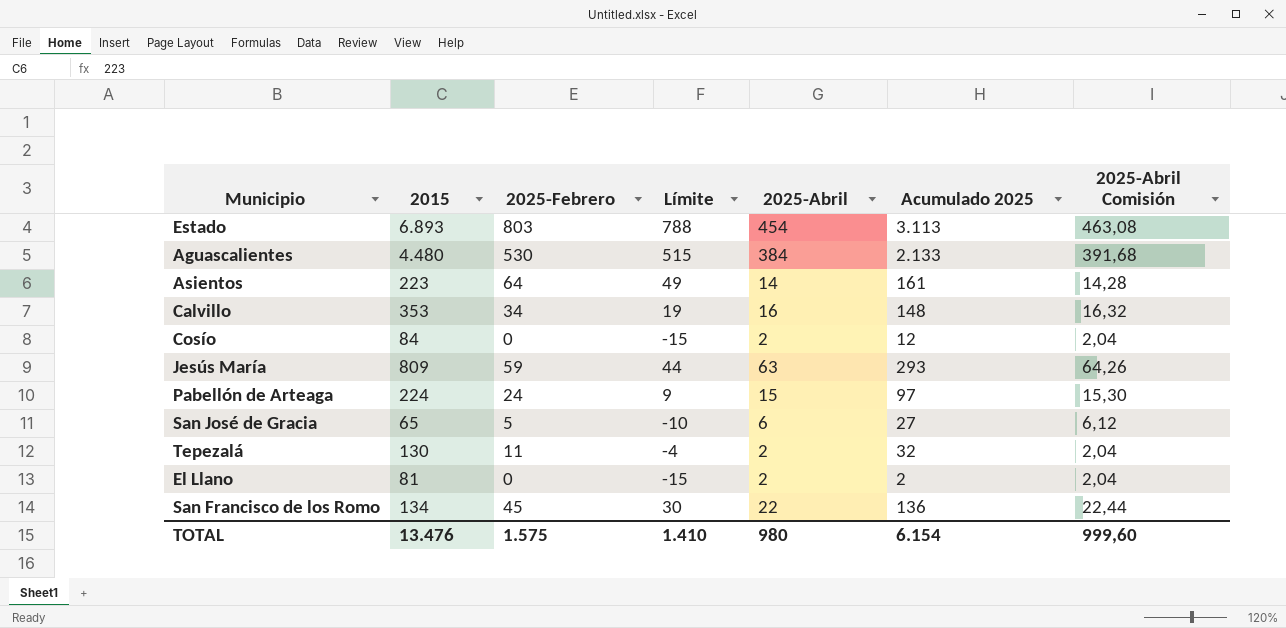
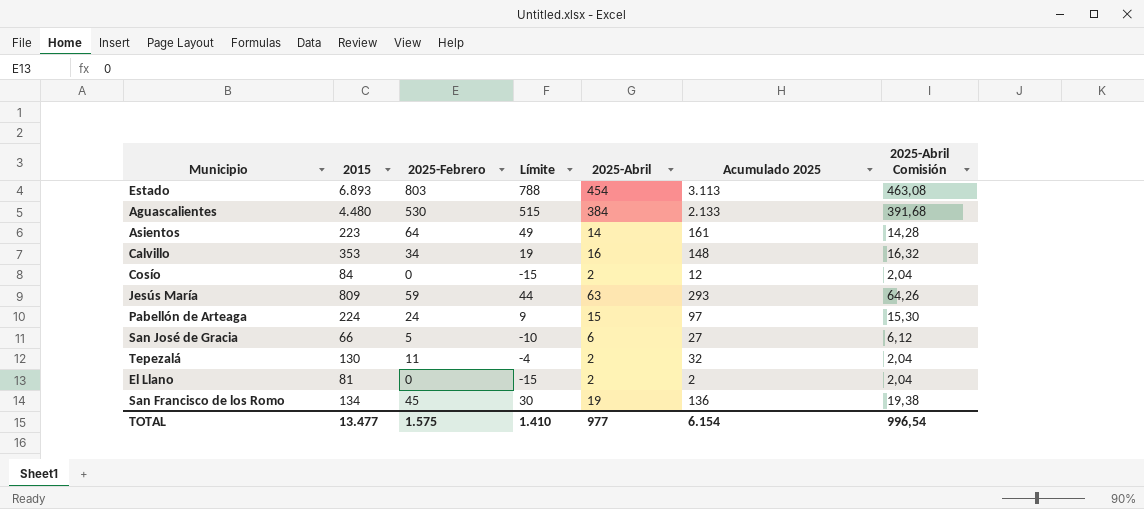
San José de Gracia | 2015: 65 -> 66
San Francisco de los Romo | 2025-Abril: 22 -> 19
San Francisco de los Romo | 2025-Abril Comisión: 22,44 -> 19,38
TOTAL | 2015: 13.476 -> 13.477
TOTAL | 2025-Abril: 980 -> 977
TOTAL | 2025-Abril Comisión: 999,60 -> 996,54

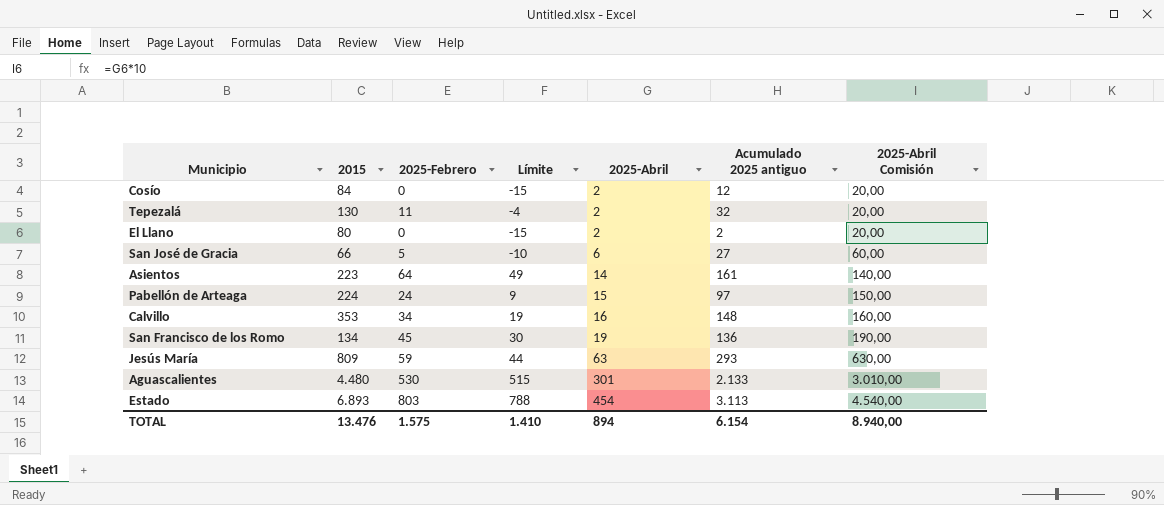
row order: none -> 2025-Abril ascending
column name: Acumulado 2025 -> Acumulado 2025 antiguo
column 2025-Abril Comisión | formula: [2025-Abril] * 1,02 -> [2025-Abril] * 10
El Llano | 2015: 81 -> 80
Aguascalientes | 2025-Abril: 384 -> 301
TOTAL | 2015: 13.477 -> 13.476
TOTAL | 2025-Abril: 977 -> 894
TOTAL | 2025-Abril Comisión: 996,54 -> 8.940,00

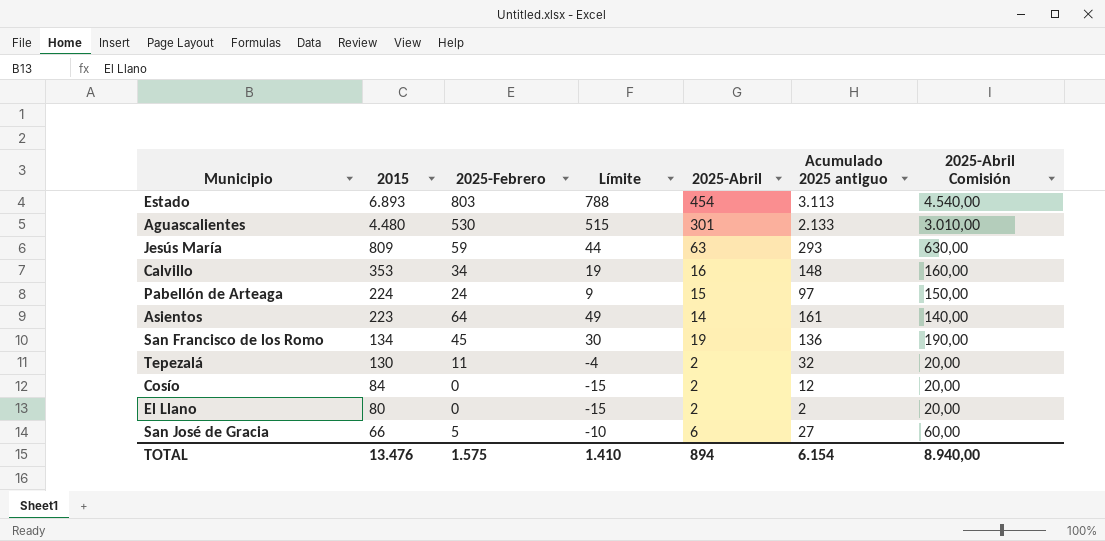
row order: 2025-Abril ascending -> 2015 descending

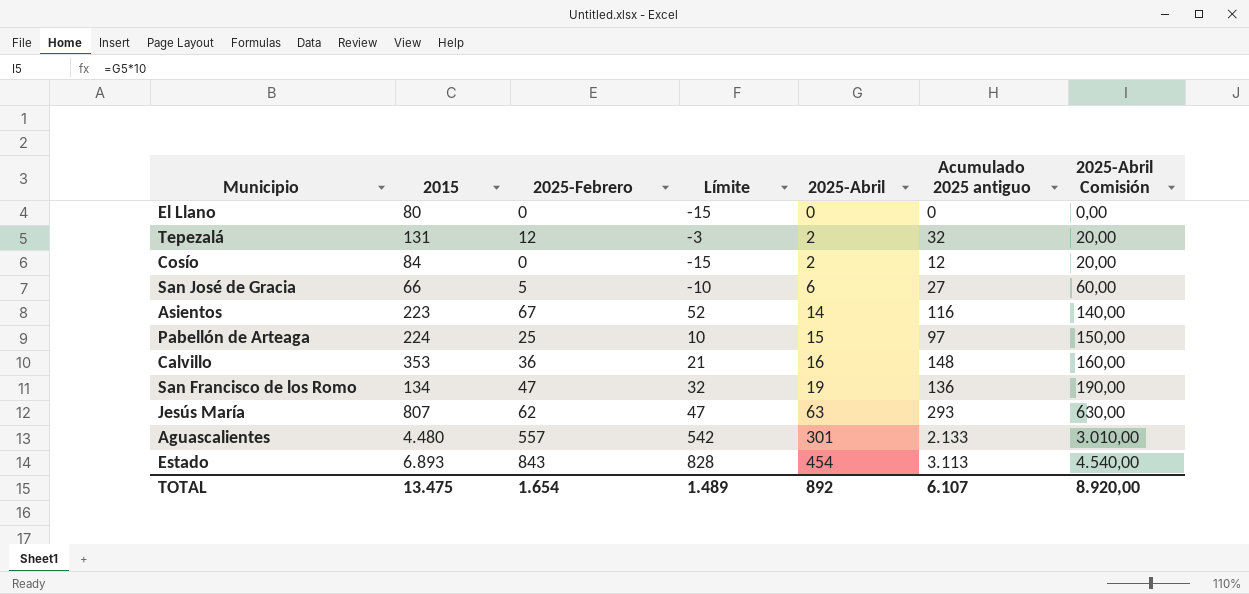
row order: 2015 descending -> 2025-Abril ascending
El Llano | 2025-Abril: 2 -> 0
El Llano | Acumulado 2025 antiguo: 2 -> 0
El Llano | 2025-Abril Comisión: 20,00 -> 0,00
Tepezalá | 2015: 130 -> 131
Tepezalá | 2025-Febrero: 11 -> 12
Tepezalá | Límite: -4 -> -3
Asientos | 2025-Febrero: 64 -> 67
Asientos | Límite: 49 -> 52
Asientos | Acumulado 2025 antiguo: 161 -> 116
Pabellón de Arteaga | 2025-Febrero: 24 -> 25
Pabellón de Arteaga | Límite: 9 -> 10
Calvillo | 2025-Febrero: 34 -> 36
Calvillo | Límite: 19 -> 21
San Francisco de los Romo | 2025-Febrero: 45 -> 47
San Francisco de los Romo | Límite: 30 -> 32
Jesús María | 2015: 809 -> 807
Jesús María | 2025-Febrero: 59 -> 62
Jesús María | Límite: 44 -> 47
Aguascalientes | 2025-Febrero: 530 -> 557
Aguascalientes | Límite: 515 -> 542
Estado | 2025-Febrero: 803 -> 843
Estado | Límite: 788 -> 828
TOTAL | 2015: 13.476 -> 13.475
TOTAL | 2025-Febrero: 1.575 -> 1.654
TOTAL | Límite: 1.410 -> 1.489
TOTAL | 2025-Abril: 894 -> 892
TOTAL | Acumulado 2025 antiguo: 6.154 -> 6.107
TOTAL | 2025-Abril Comisión: 8.940,00 -> 8.920,00

